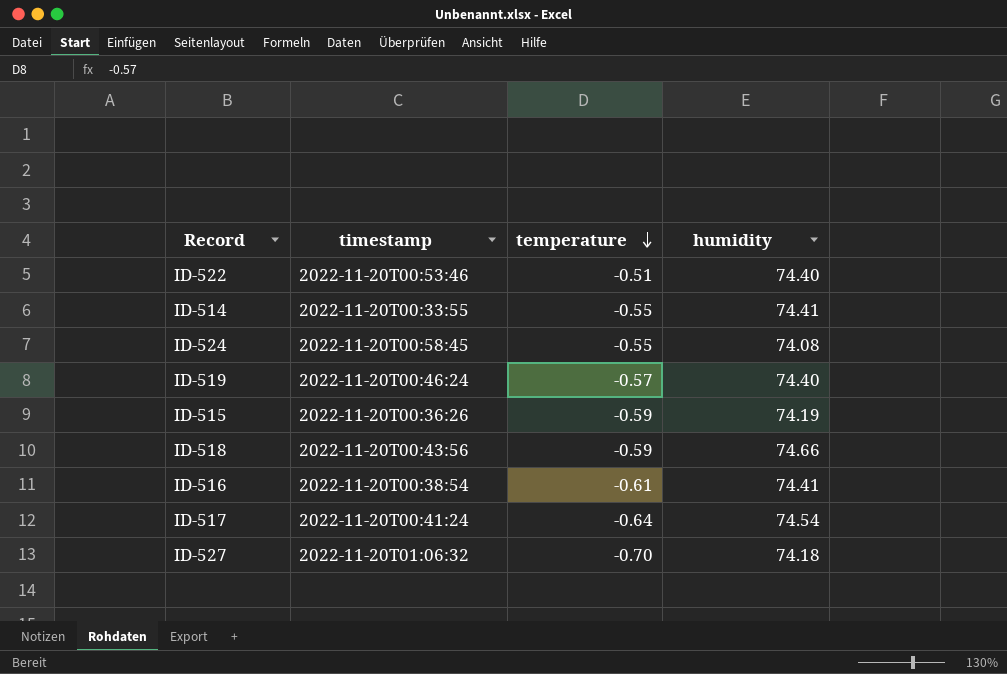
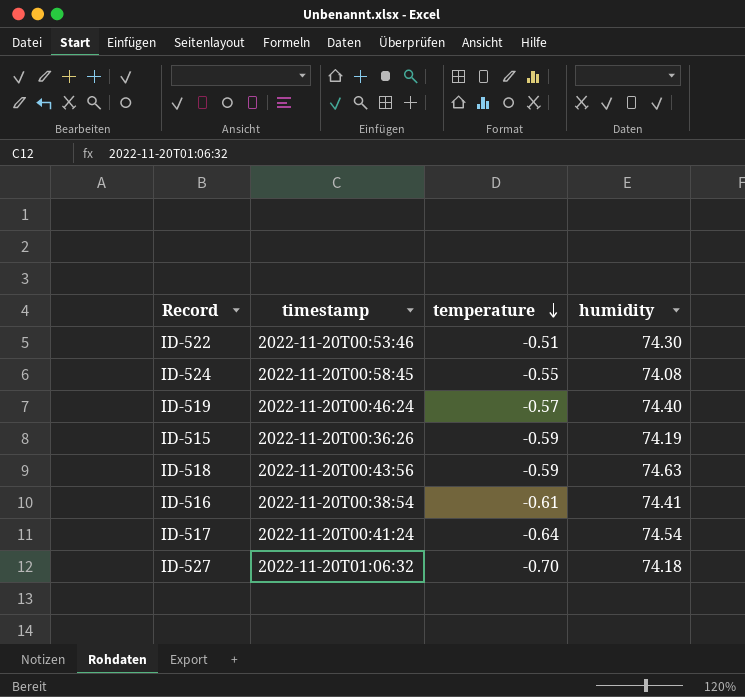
row ID-514: 2022-11-20T00:33:55 | -0.55 | 74.41 -> none
ID-522 | humidity: 74.40 -> 74.30
ID-518 | humidity: 74.66 -> 74.63

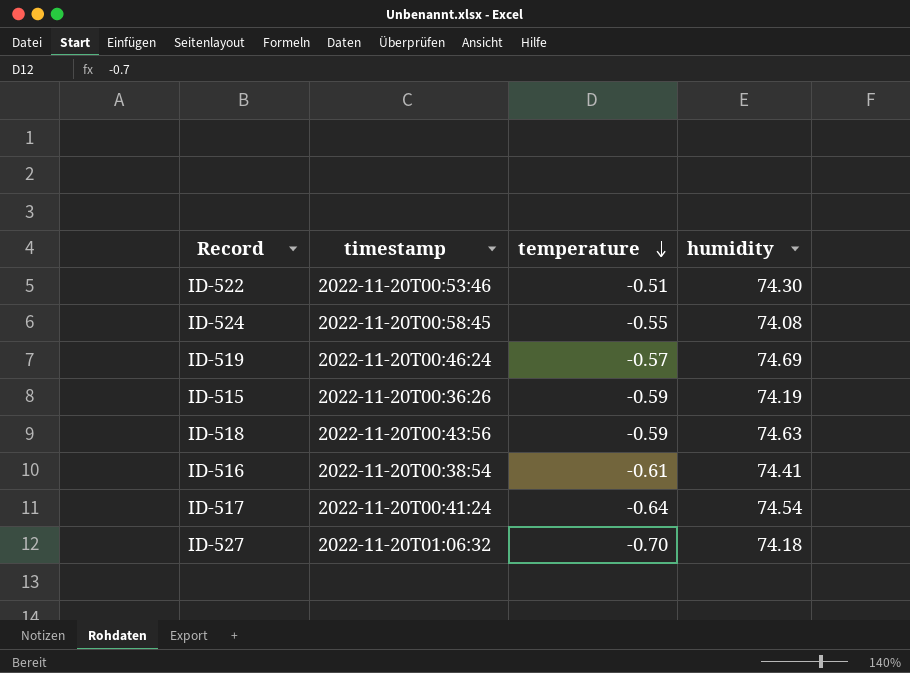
ID-519 | humidity: 74.40 -> 74.69

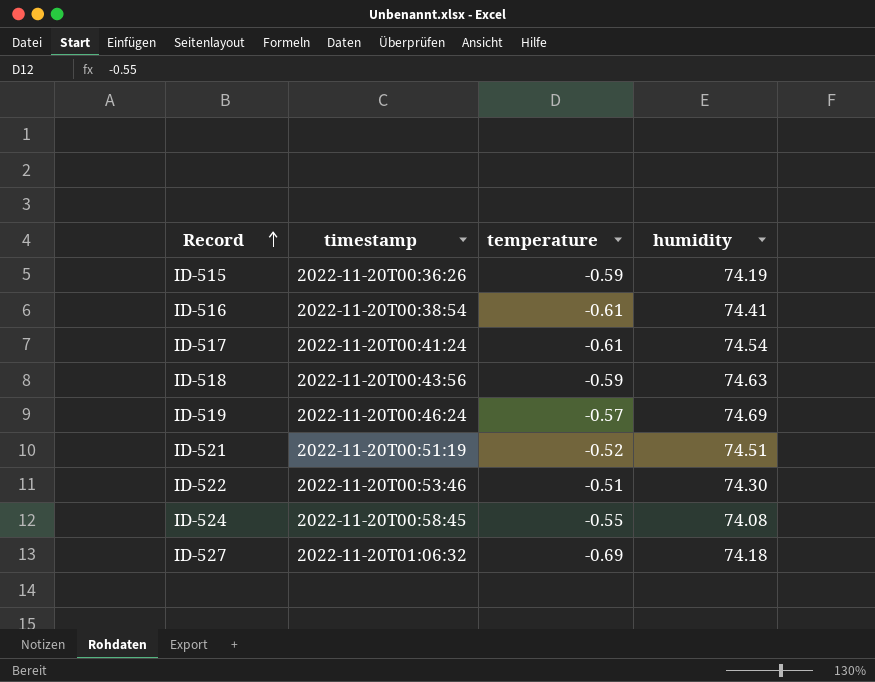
row order: temperature descending -> Record ascending
ID-517 | temperature: -0.64 -> -0.61
row ID-521: none -> 2022-11-20T00:51:19 | -0.52 | 74.51
ID-527 | temperature: -0.70 -> -0.69

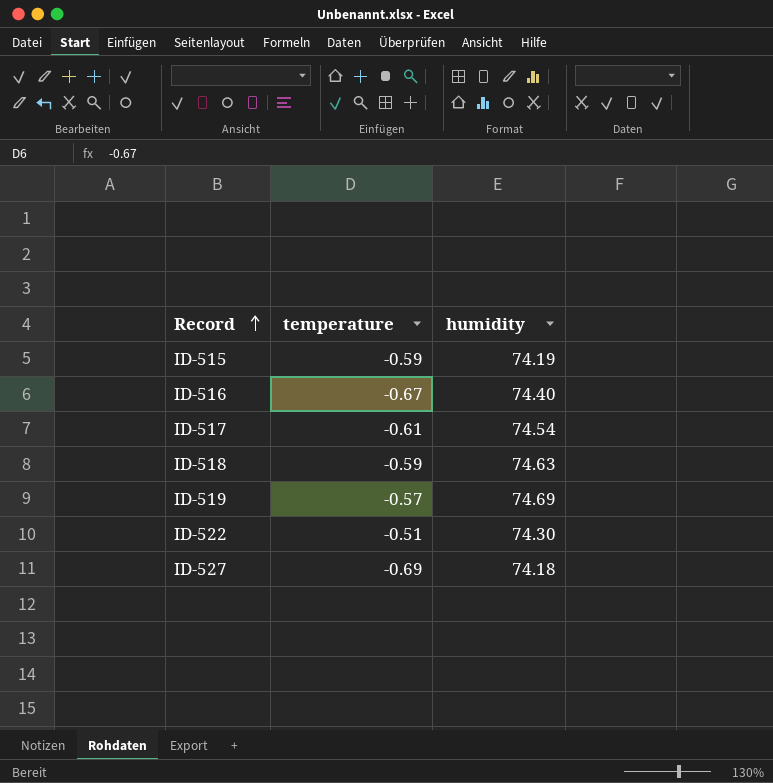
column timestamp | position: 2 -> none
row ID-521: 2022-11-20T00:51:19 | -0.52 | 74.51 -> none
row ID-524: 2022-11-20T00:58:45 | -0.55 | 74.08 -> none
ID-516 | temperature: -0.61 -> -0.67
ID-516 | humidity: 74.41 -> 74.40

